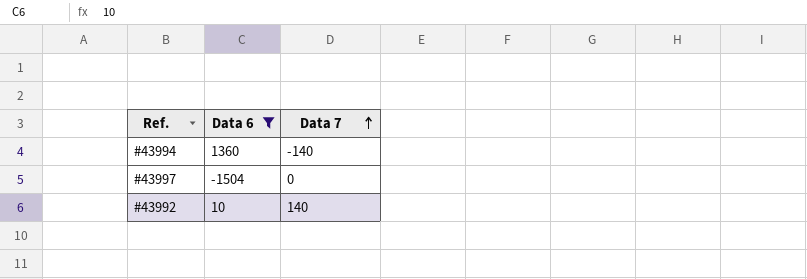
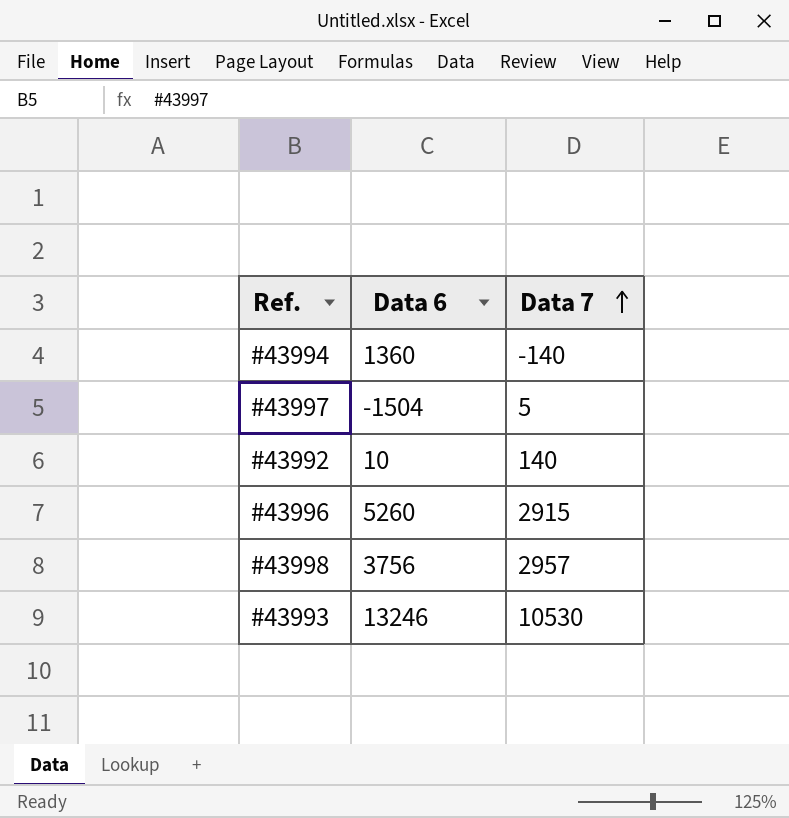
filter: Data 6 <= 1360 -> none
#43997 | Data 7: 0 -> 5

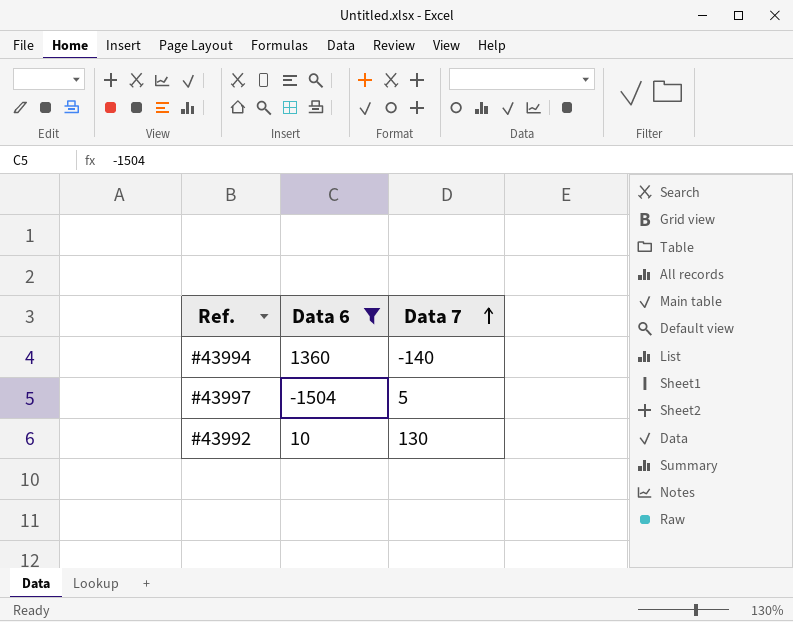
filter: none -> Data 6 <= 1360
#43992 | Data 7: 140 -> 130

